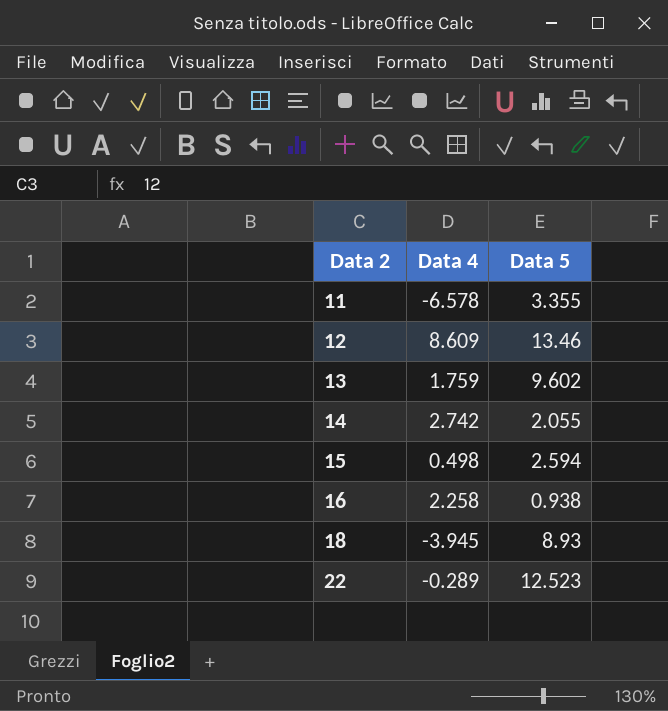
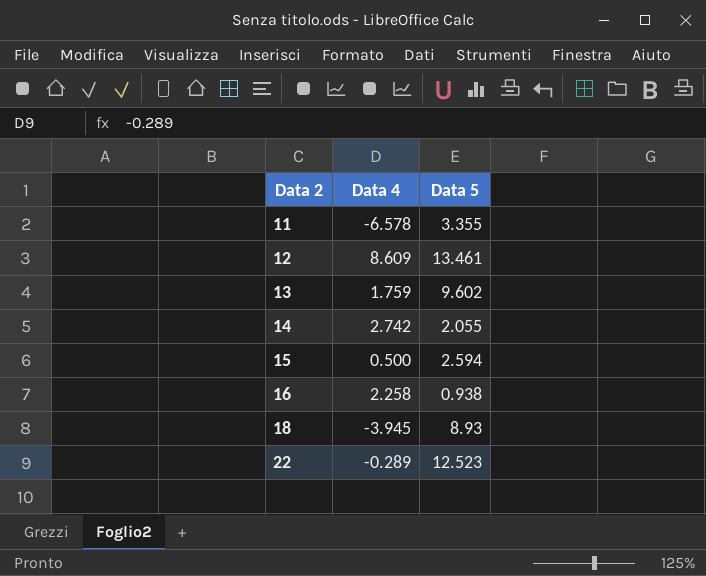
12 | Data 5: 13.46 -> 13.461
15 | Data 4: 0.498 -> 0.500

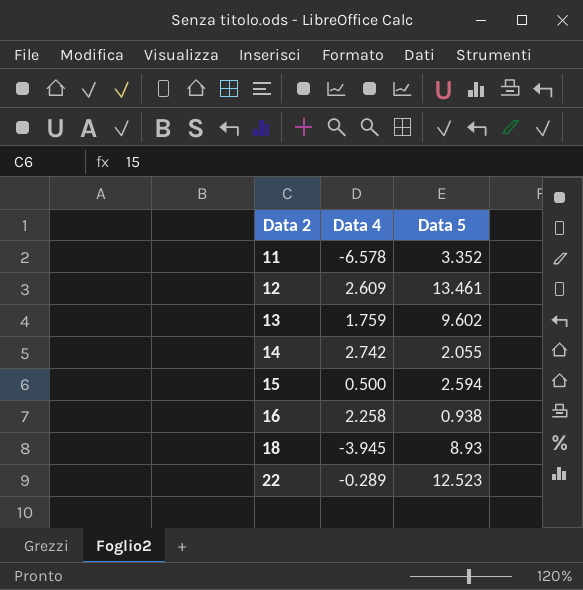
11 | Data 5: 3.355 -> 3.352
12 | Data 4: 8.609 -> 2.609

